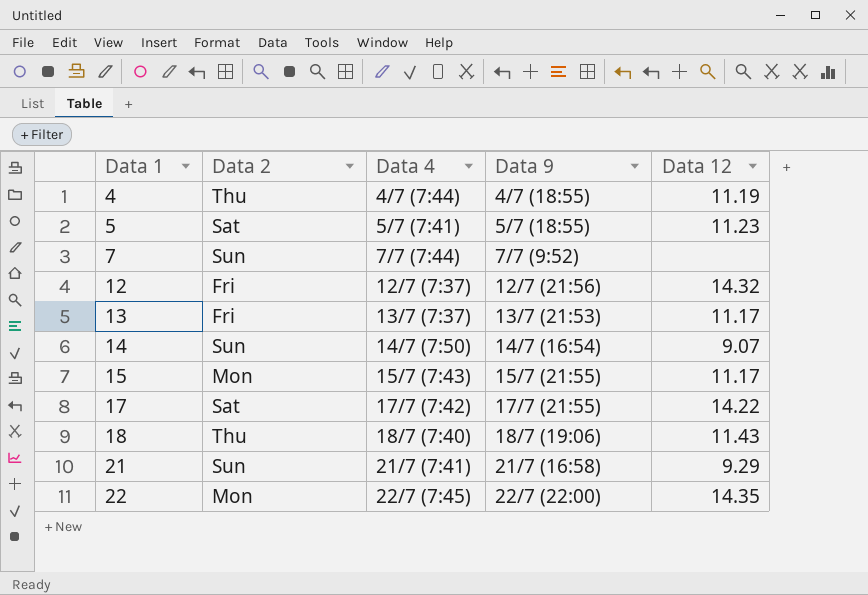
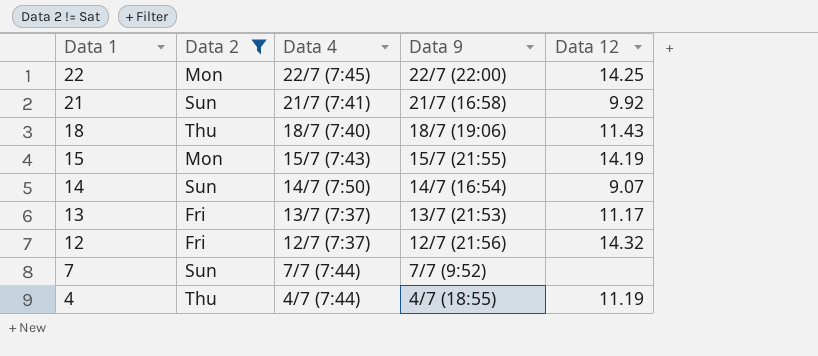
filter: none -> Data 2 != Sat
row order: Data 1 ascending -> Data 1 descending
22 | Data 12: 14.35 -> 14.25
21 | Data 12: 9.29 -> 9.92
15 | Data 12: 11.17 -> 14.19

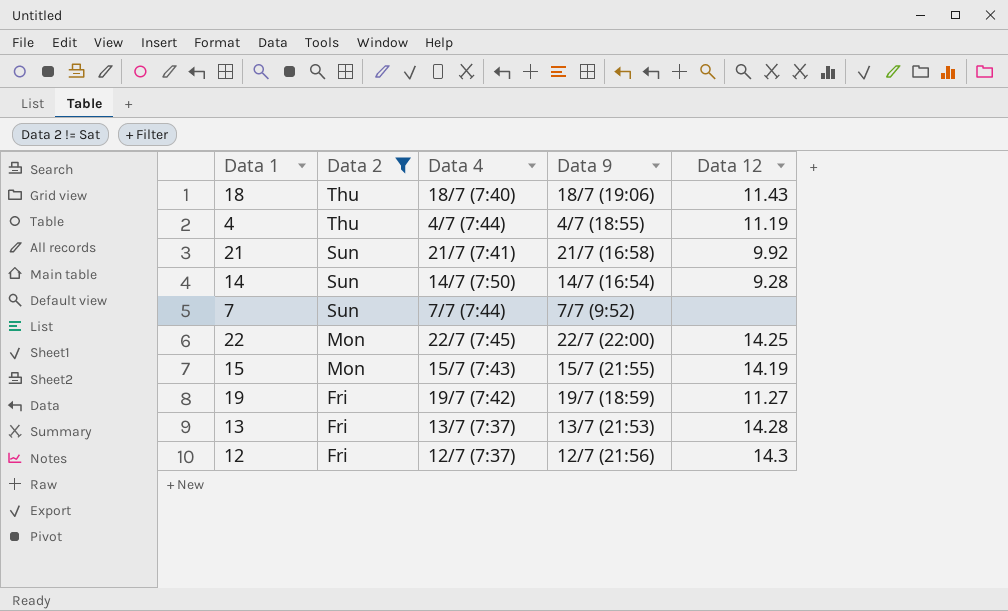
row order: Data 1 descending -> Data 2 descending
14 | Data 12: 9.07 -> 9.28
row 19: none -> Fri | 19/7 (7:42) | 19/7 (18:59) | 11.27
13 | Data 12: 11.17 -> 14.28
12 | Data 12: 14.32 -> 14.3

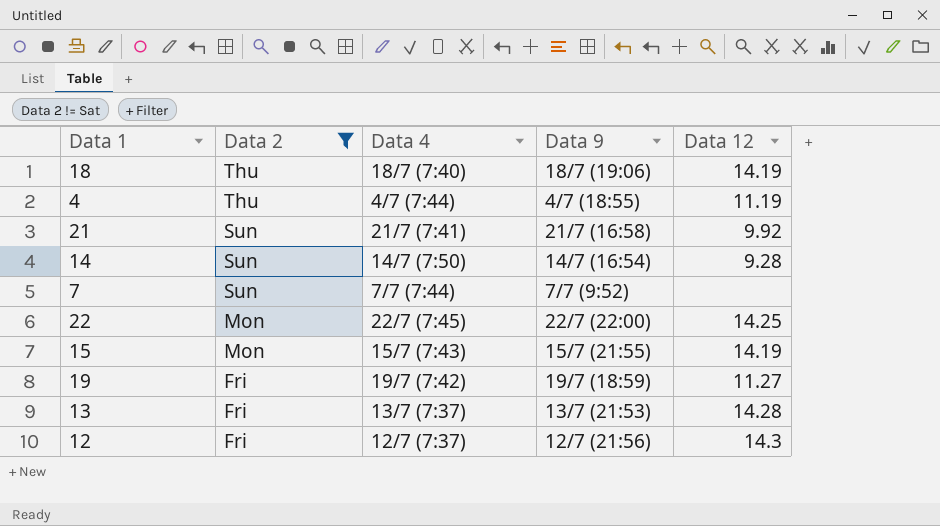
18 | Data 12: 11.43 -> 14.19

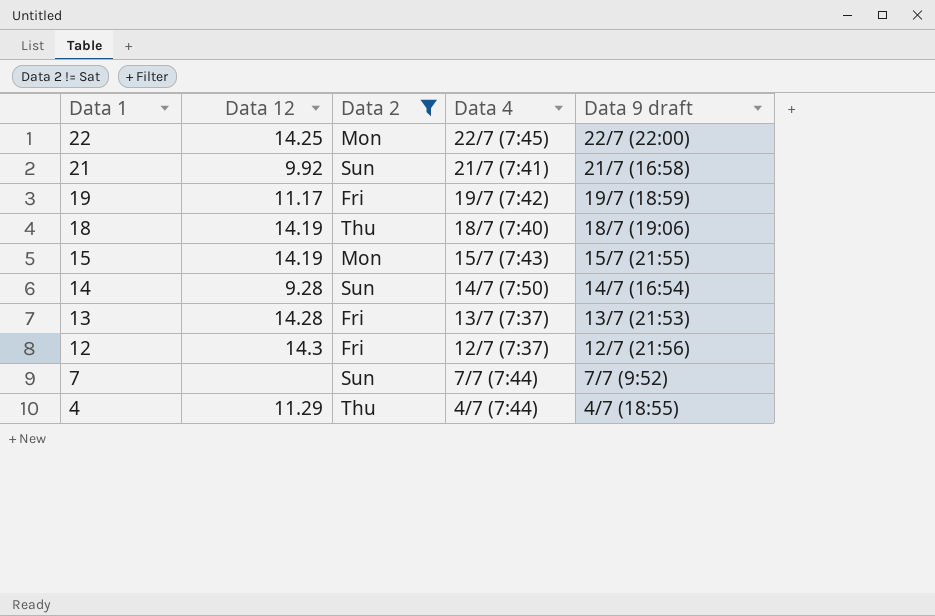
row order: Data 2 descending -> Data 1 descending
column Data 12 | position: 5 -> 2
column name: Data 9 -> Data 9 draft
19 | Data 12: 11.27 -> 11.17
4 | Data 12: 11.19 -> 11.29

